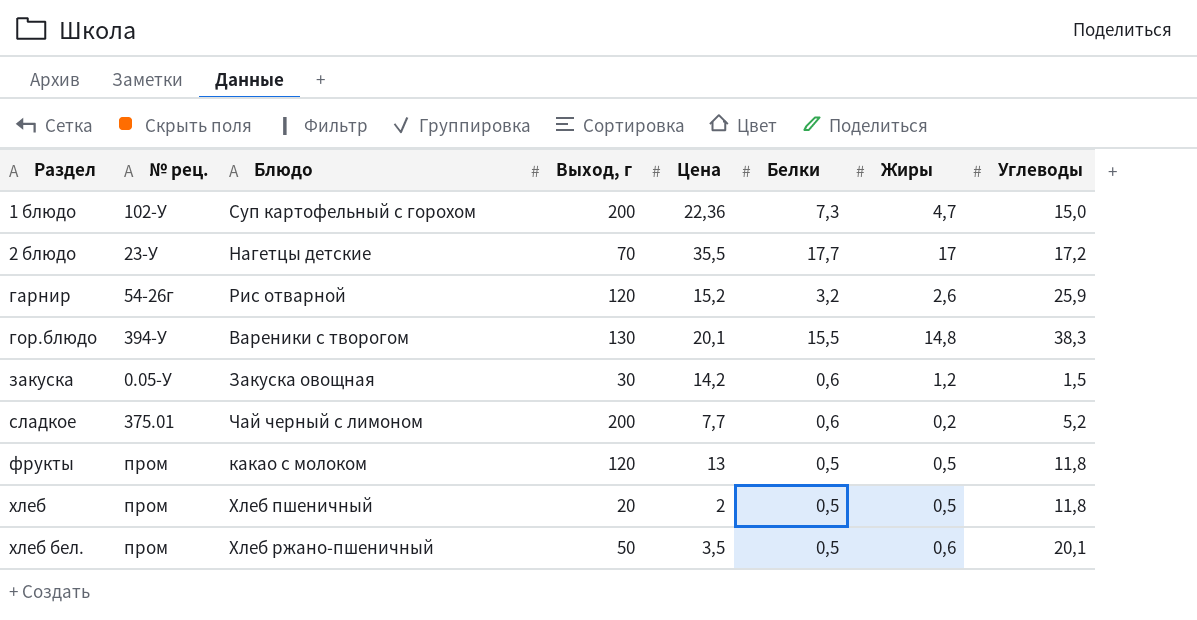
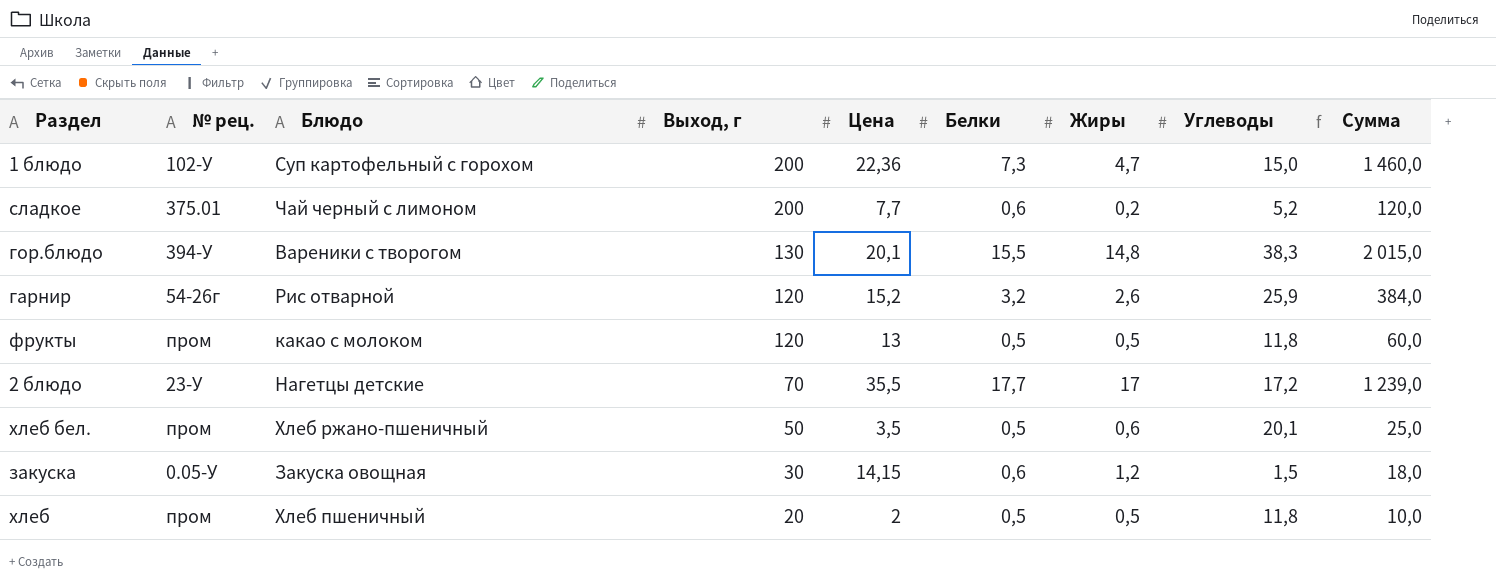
row order: Раздел ascending -> Выход, г descending
column Сумма | formula: none -> [Выход, г] * [Белки]
закуска | Цена: 14,2 -> 14,15

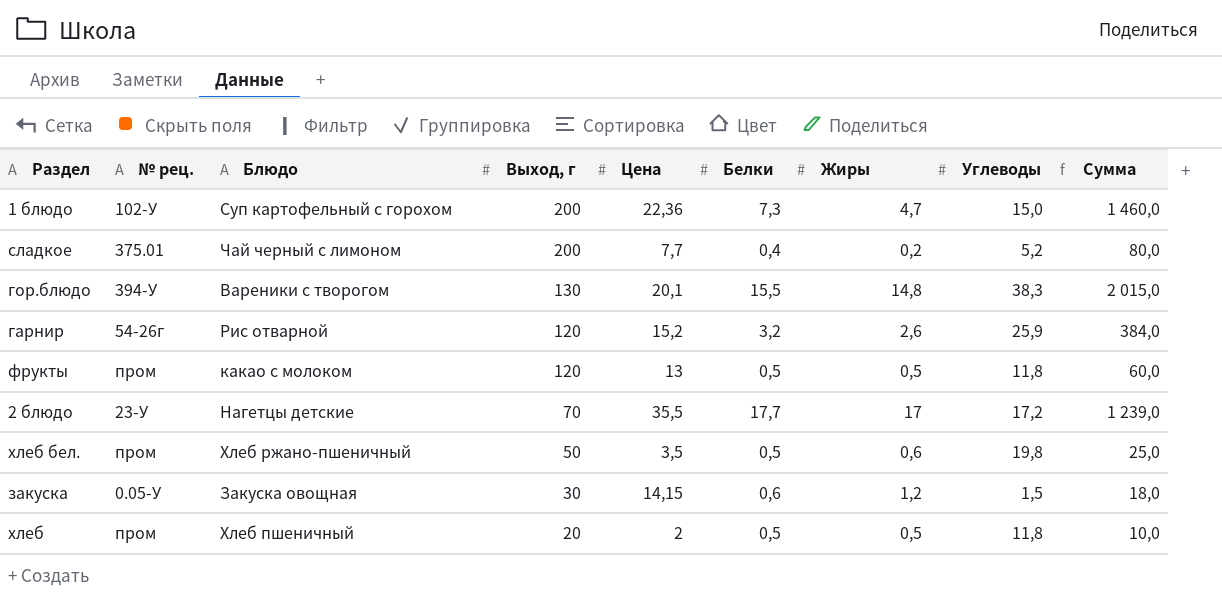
сладкое | Белки: 0,6 -> 0,4
сладкое | Сумма: 120,0 -> 80,0
хлеб бел. | Углеводы: 20,1 -> 19,8

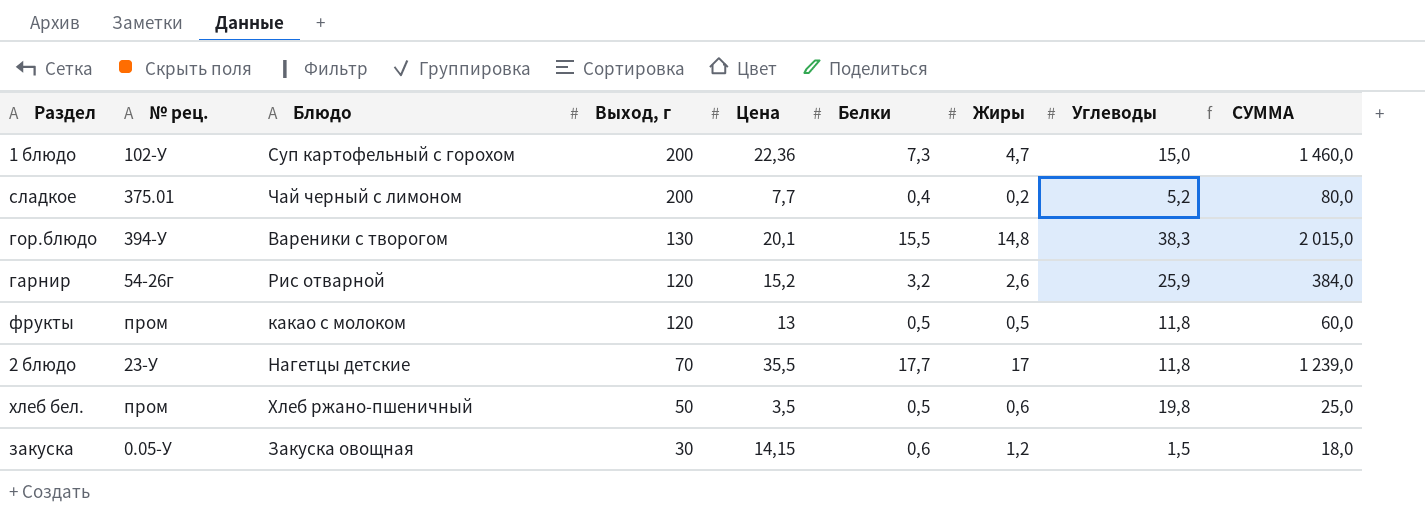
column name: Сумма -> СУММА
row хлеб: пром | Хлеб пшеничный | 20 | 2 | 0,5 | 0,5 | 11,8 | 10,0 -> none
2 блюдо | Углеводы: 17,2 -> 11,8

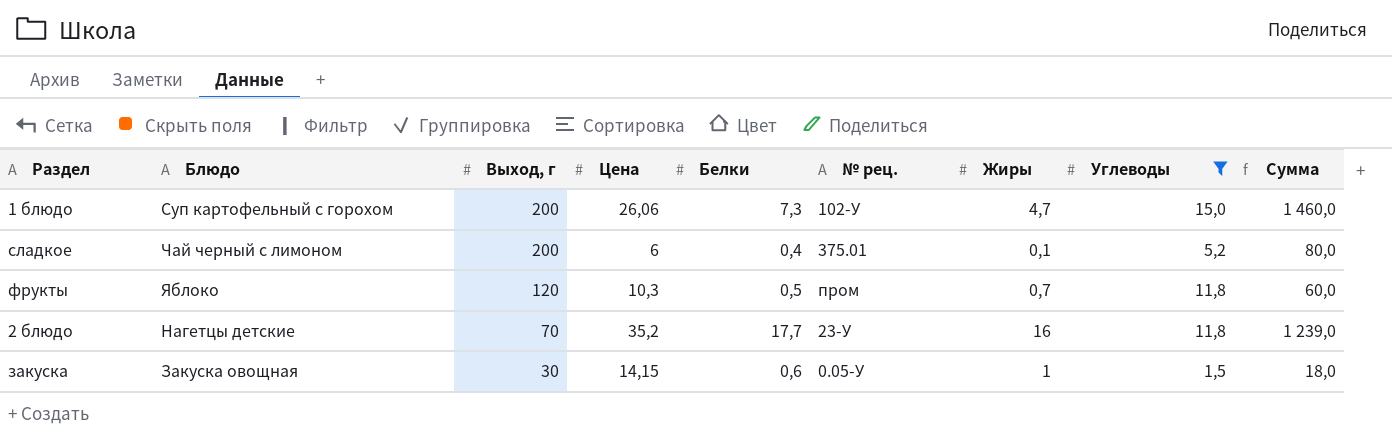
filter: none -> Углеводы <= 15,0
column № рец. | position: 2 -> 6
column name: СУММА -> Сумма
1 блюдо | Цена: 22,36 -> 26,06
сладкое | Цена: 7,7 -> 6
сладкое | Жиры: 0,2 -> 0,1
фрукты | Блюдо: какао с молоком -> Яблоко
фрукты | Цена: 13 -> 10,3
фрукты | Жиры: 0,5 -> 0,7
2 блюдо | Цена: 35,5 -> 35,2
2 блюдо | Жиры: 17 -> 16
закуска | Жиры: 1,2 -> 1

